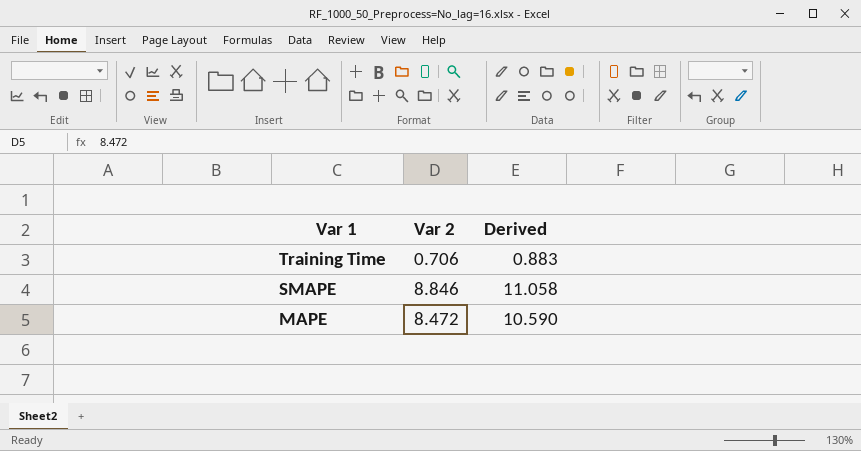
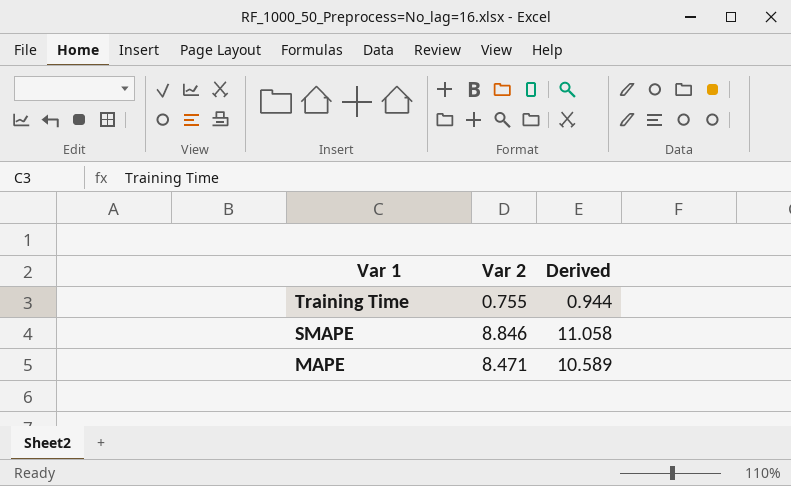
Training Time | Var 2: 0.706 -> 0.755
Training Time | Derived: 0.883 -> 0.944
MAPE | Var 2: 8.472 -> 8.471
MAPE | Derived: 10.590 -> 10.589

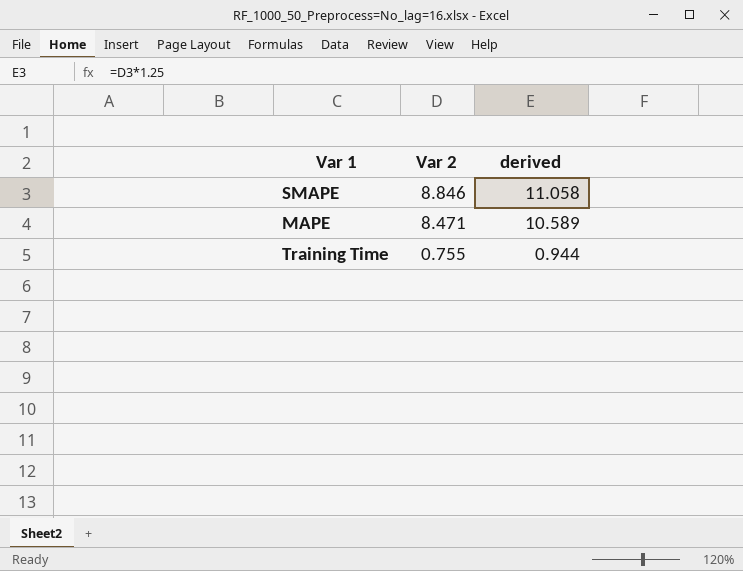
row order: Var 1 descending -> Var 2 descending
column name: Derived -> derived

